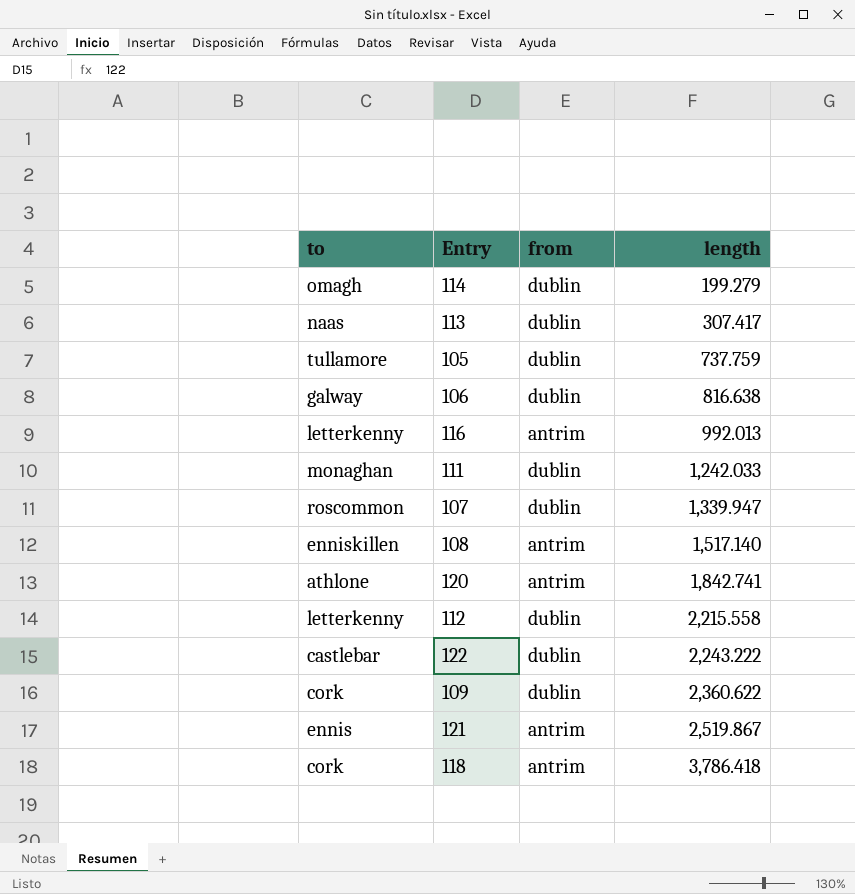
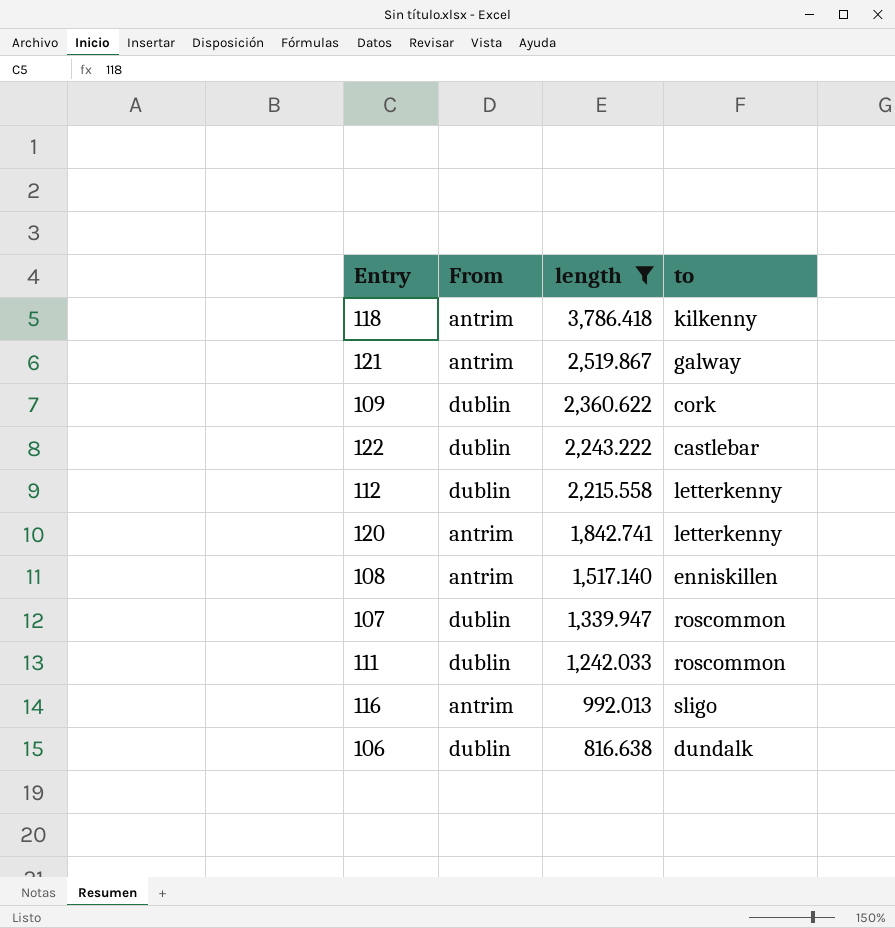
filter: none -> length >= 816.638
row order: length ascending -> length descending
column name: from -> From
column to | position: 1 -> 4
118 | to: cork -> kilkenny
121 | to: ennis -> galway
120 | to: athlone -> letterkenny
111 | to: monaghan -> roscommon
116 | to: letterkenny -> sligo
106 | to: galway -> dundalk

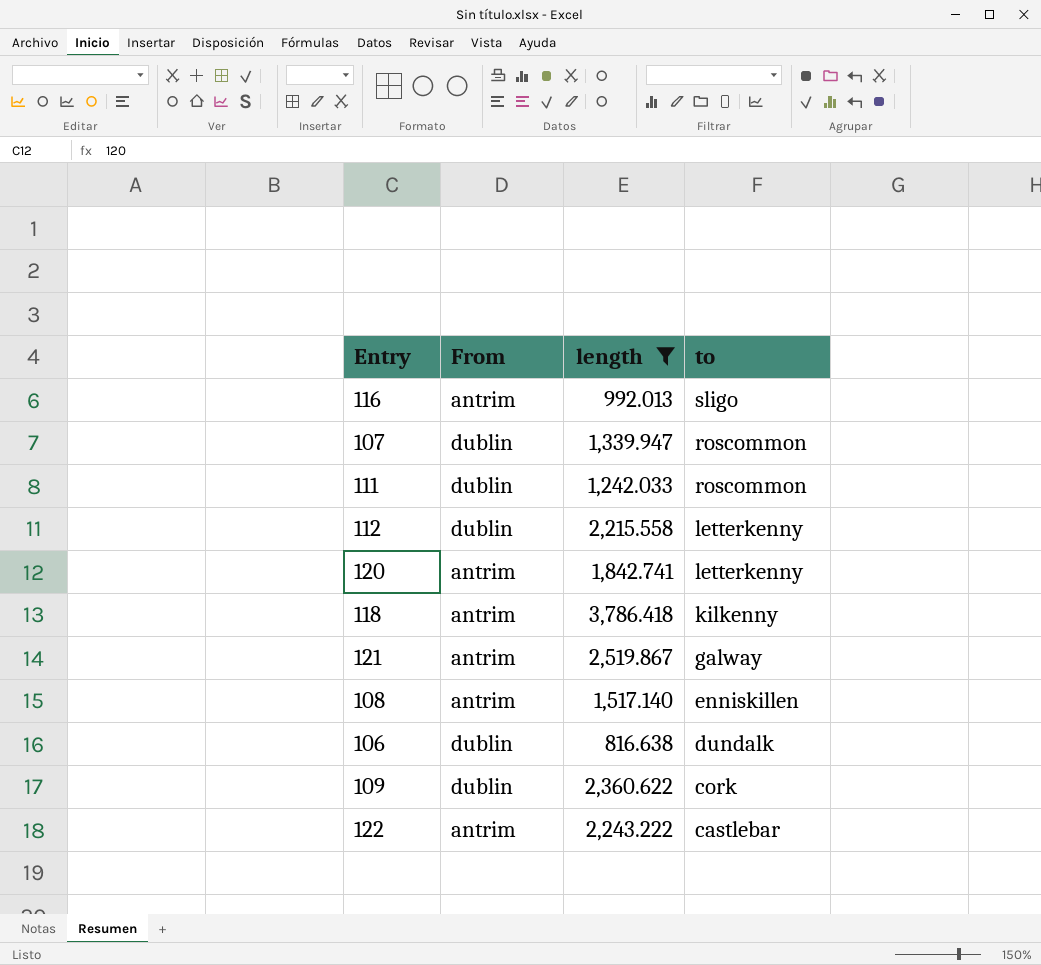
row order: length descending -> to descending
122 | From: dublin -> antrim

